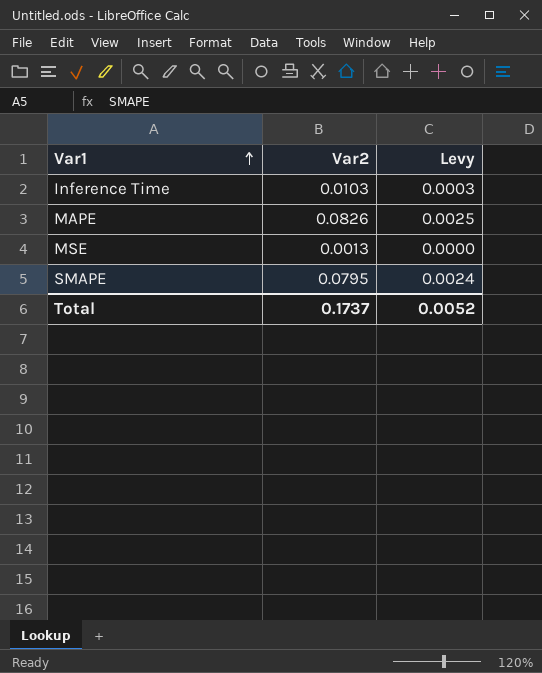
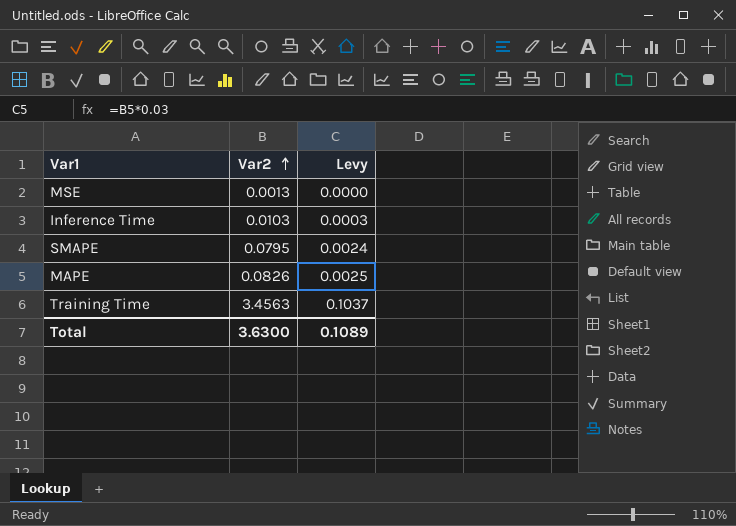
row order: Var1 ascending -> Var2 ascending
row Training Time: none -> 3.4563 | 0.1037
Total | Var2: 0.1737 -> 3.6300
Total | Levy: 0.0052 -> 0.1089

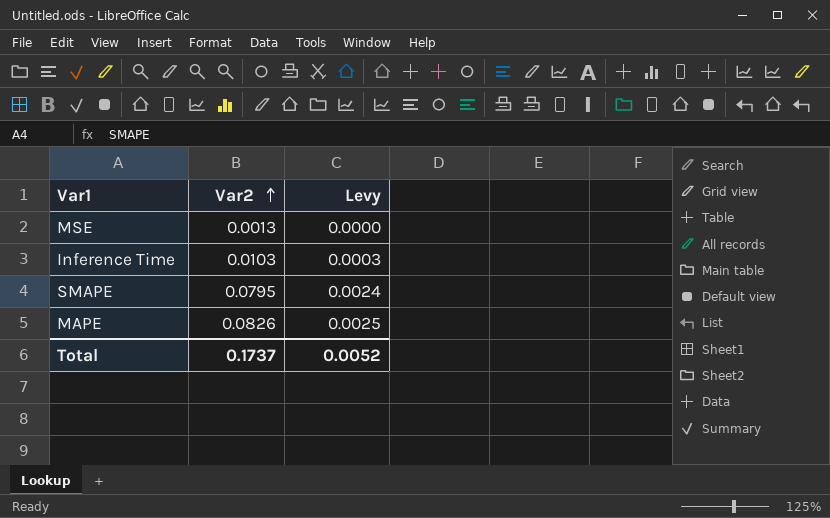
row Training Time: 3.4563 | 0.1037 -> none
Total | Var2: 3.6300 -> 0.1737
Total | Levy: 0.1089 -> 0.0052

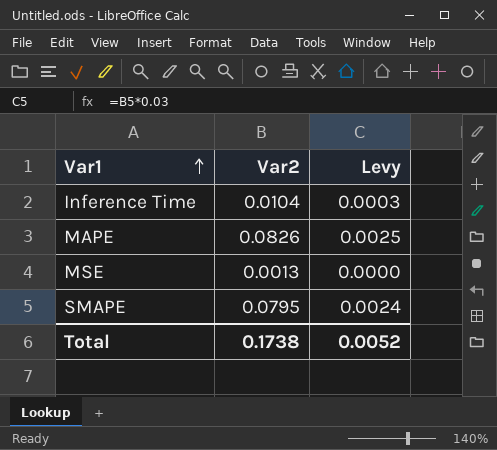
row order: Var2 ascending -> Var1 ascending
Inference Time | Var2: 0.0103 -> 0.0104
Total | Var2: 0.1737 -> 0.1738

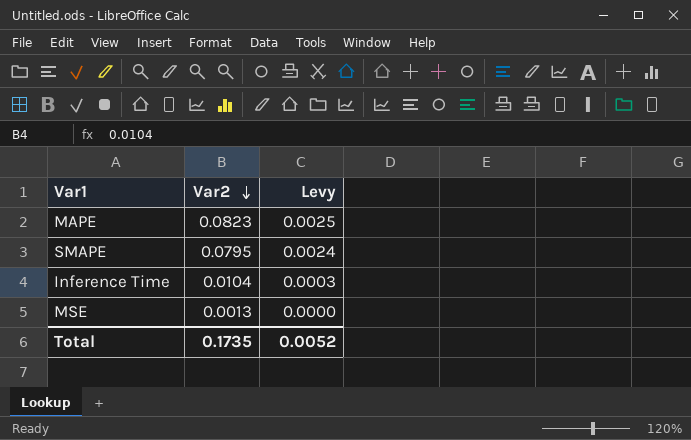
row order: Var1 ascending -> Var2 descending
MAPE | Var2: 0.0826 -> 0.0823
Total | Var2: 0.1738 -> 0.1735

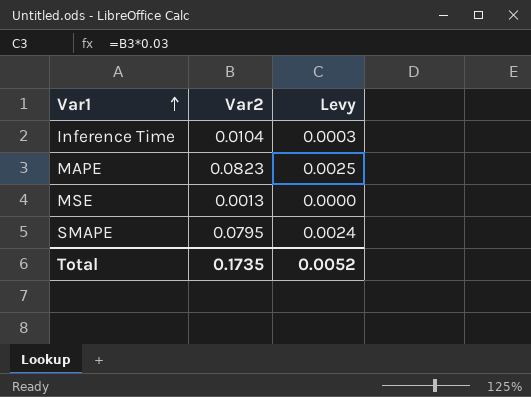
row order: Var2 descending -> Var1 ascending

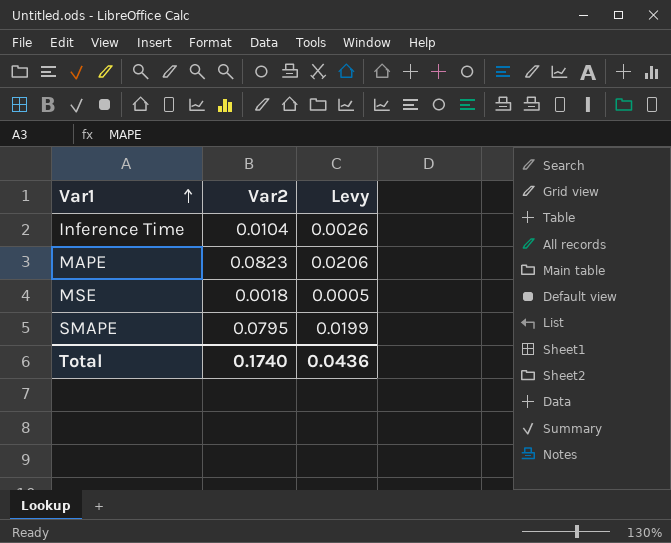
column Levy | formula: [Var2] * 0.03 -> [Var2] * 0.25
MSE | Var2: 0.0013 -> 0.0018
Total | Var2: 0.1735 -> 0.1740
Total | Levy: 0.0052 -> 0.0436

